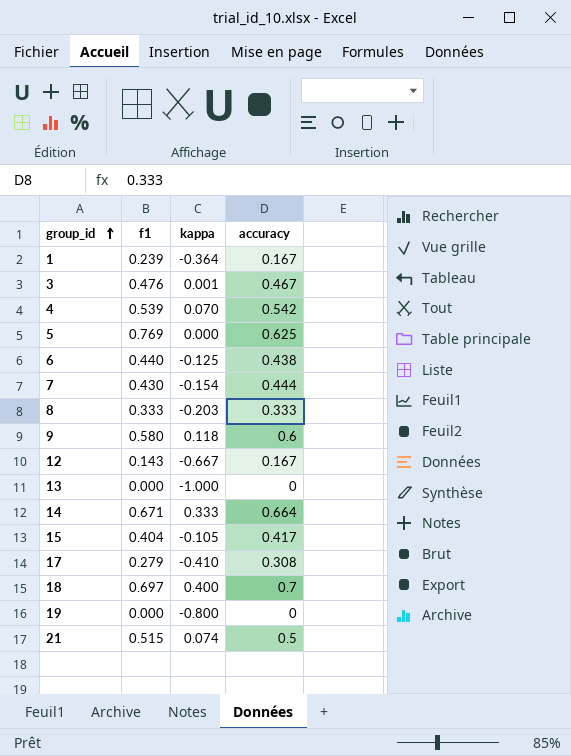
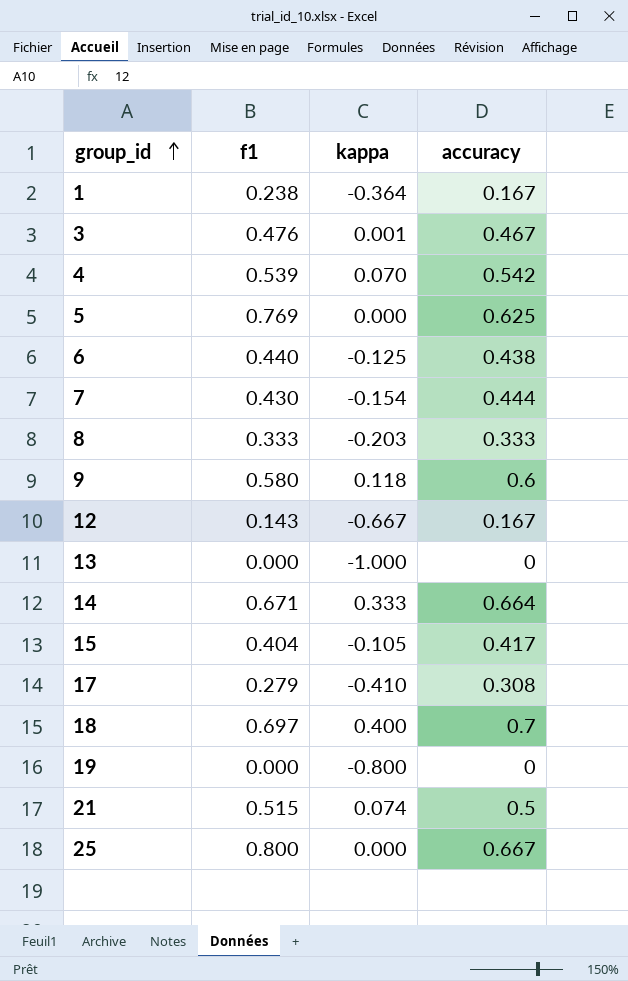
1 | f1: 0.239 -> 0.238
row 25: none -> 0.800 | 0.000 | 0.667

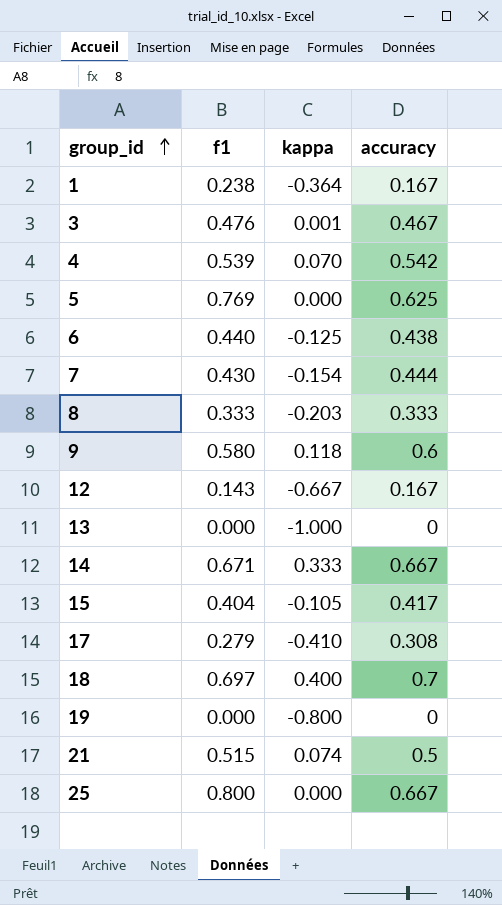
14 | accuracy: 0.664 -> 0.667

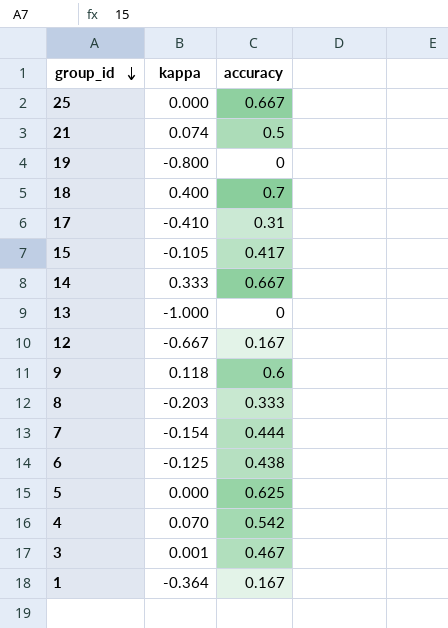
row order: group_id ascending -> group_id descending
column f1 | position: 2 -> none
17 | accuracy: 0.308 -> 0.31

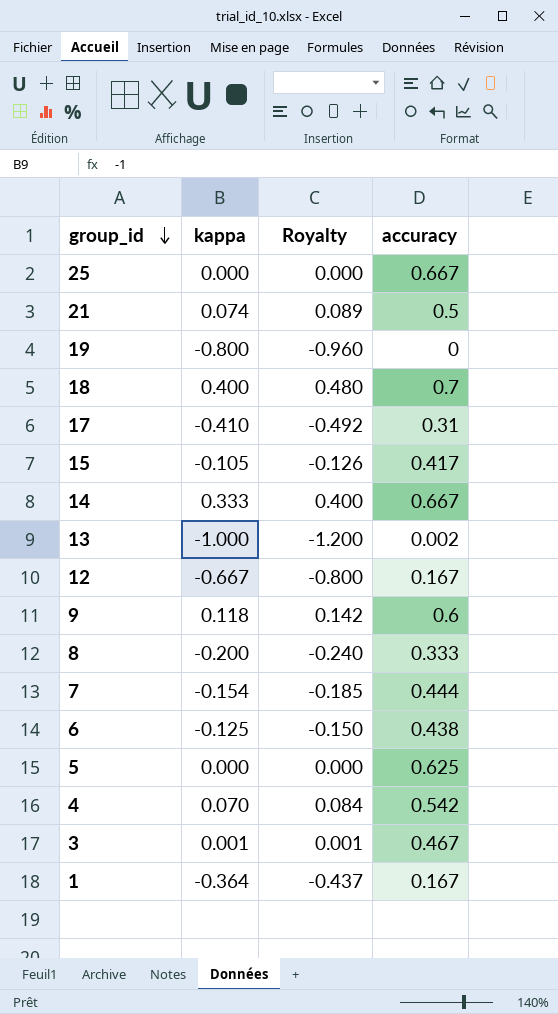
column Royalty | formula: none -> [kappa] * 1.2
13 | accuracy: 0 -> 0.002
8 | kappa: -0.203 -> -0.200

